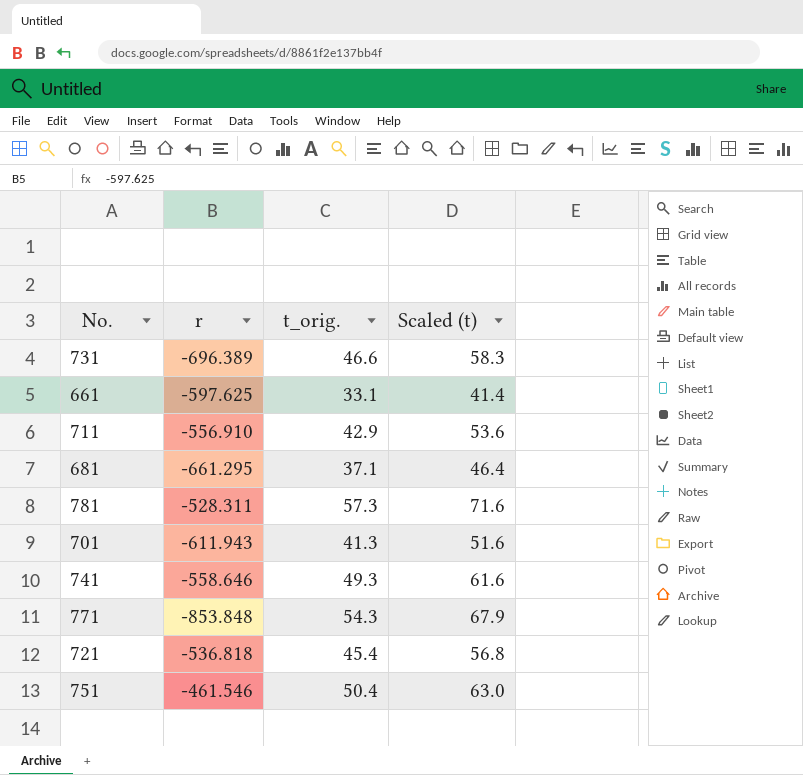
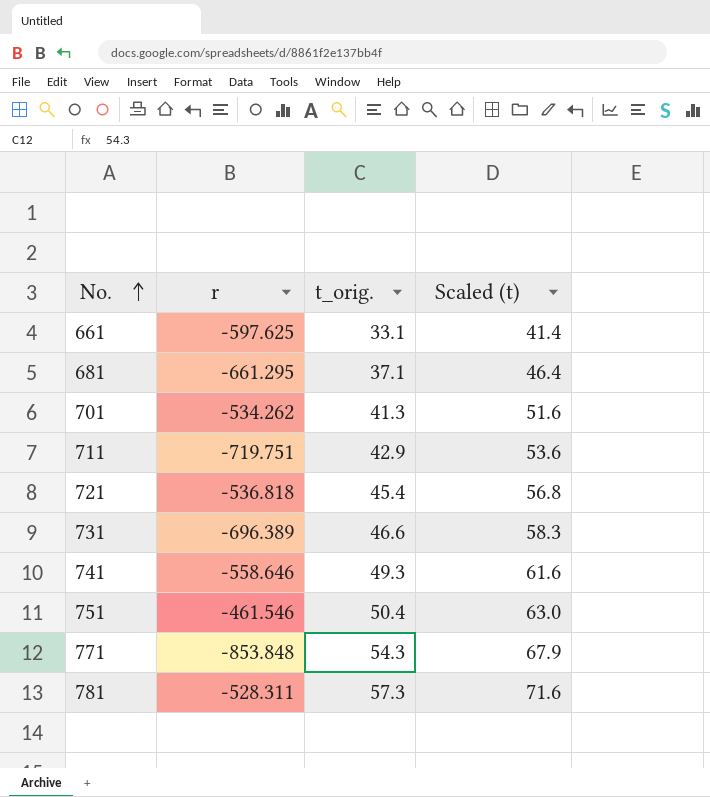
row order: none -> No. ascending
701 | r: -611.943 -> -534.262
711 | r: -556.910 -> -719.751

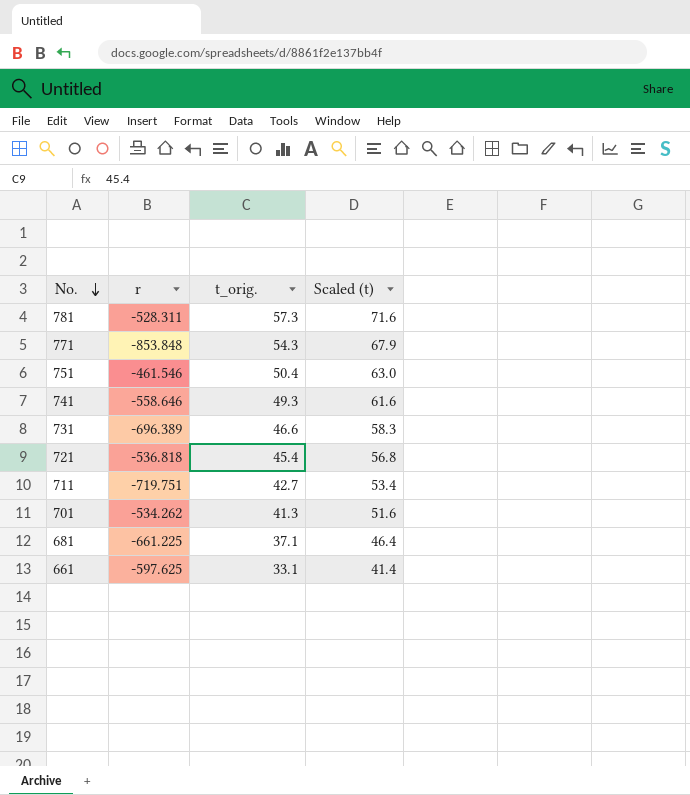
row order: No. ascending -> No. descending
711 | t_orig.: 42.9 -> 42.7
711 | Scaled (t): 53.6 -> 53.4
681 | r: -661.295 -> -661.225

